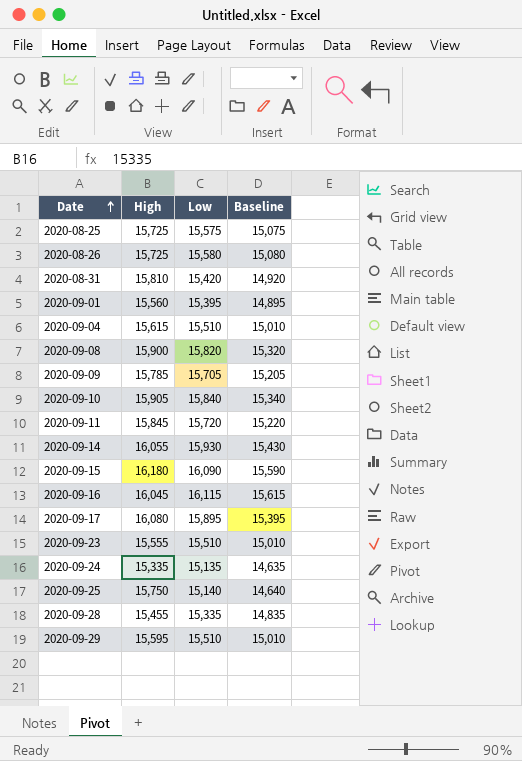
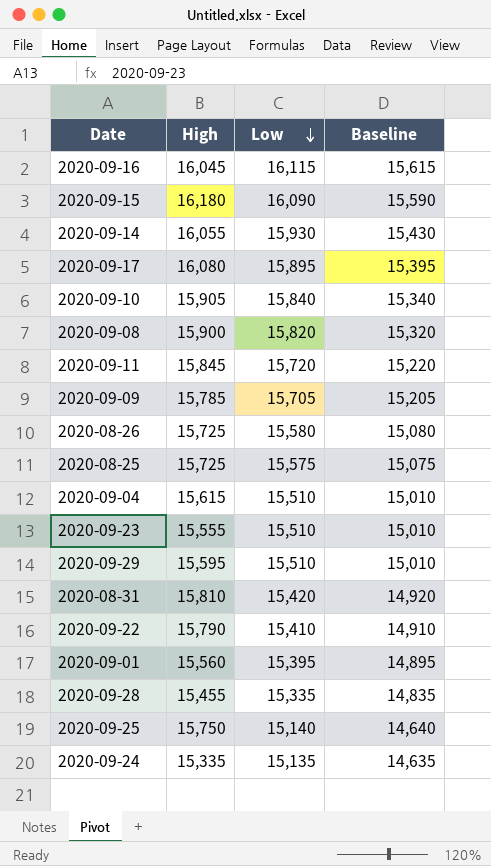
row order: Date ascending -> Low descending
row 2020-09-22: none -> 15,790 | 15,410 | 14,910

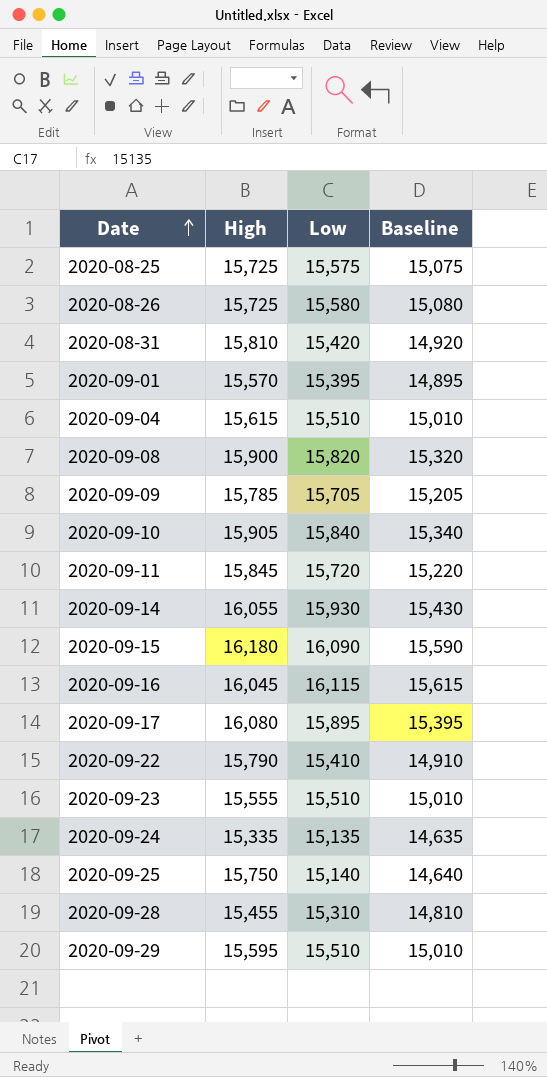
row order: Low descending -> Date ascending
2020-09-01 | High: 15,560 -> 15,570
2020-09-28 | Low: 15,335 -> 15,310
2020-09-28 | Baseline: 14,835 -> 14,810

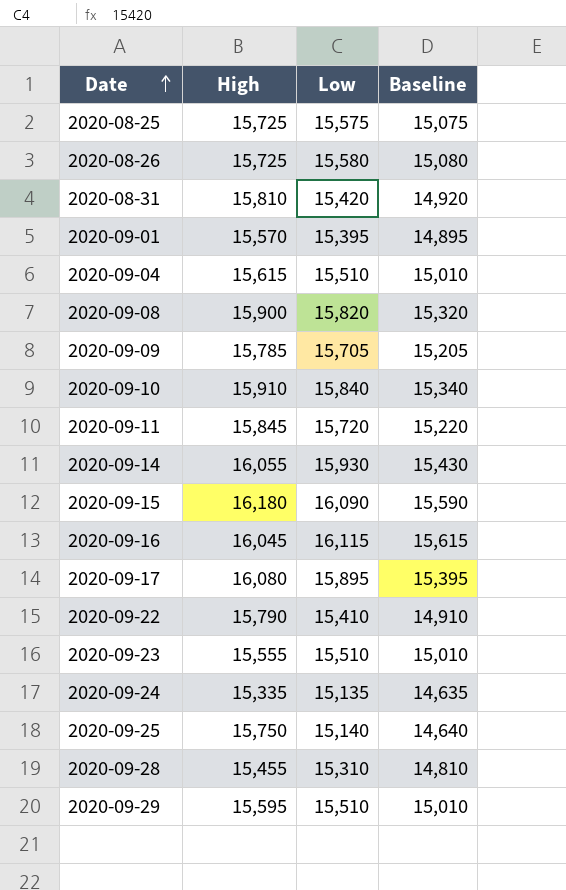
2020-09-10 | High: 15,905 -> 15,910

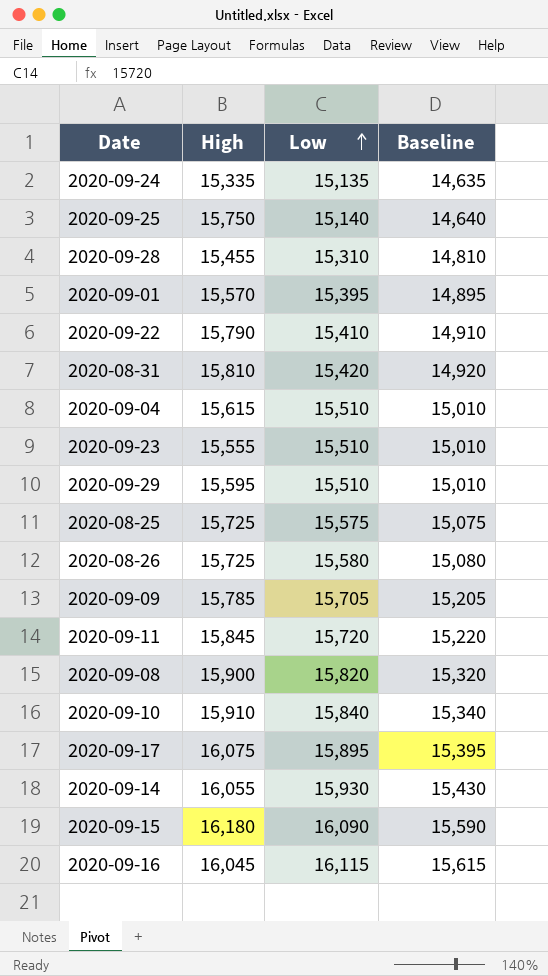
row order: Date ascending -> Low ascending
2020-09-17 | High: 16,080 -> 16,075

